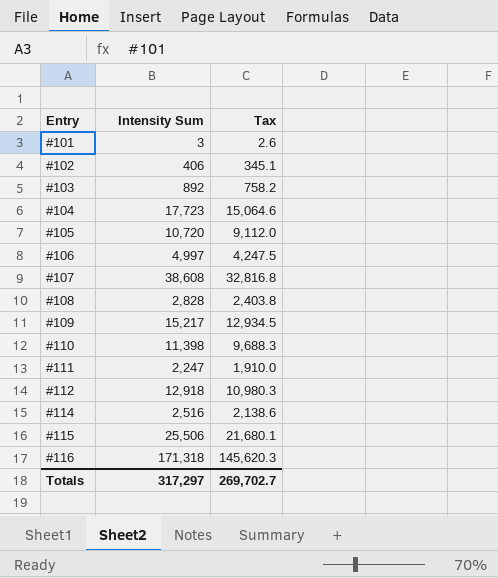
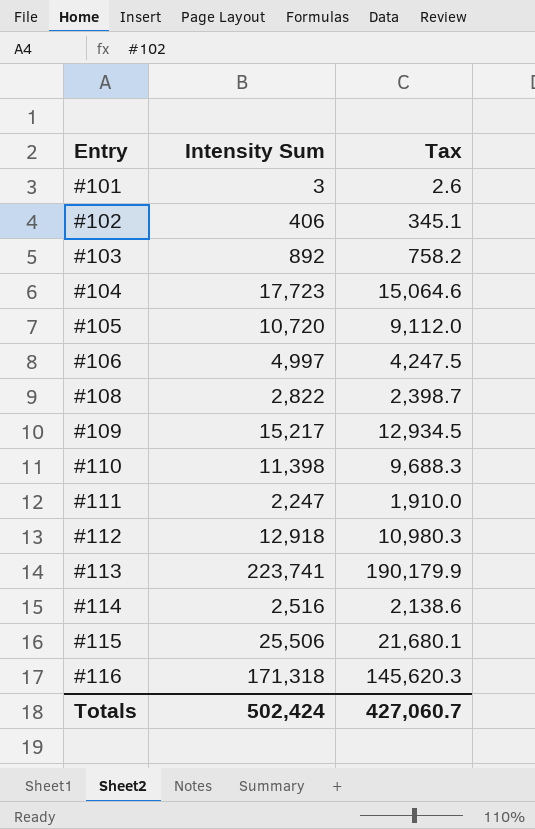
row #107: 38,608 | 32,816.8 -> none
#108 | Intensity Sum: 2,828 -> 2,822
#108 | Tax: 2,403.8 -> 2,398.7
row #113: none -> 223,741 | 190,179.9
Totals | Intensity Sum: 317,297 -> 502,424
Totals | Tax: 269,702.7 -> 427,060.7

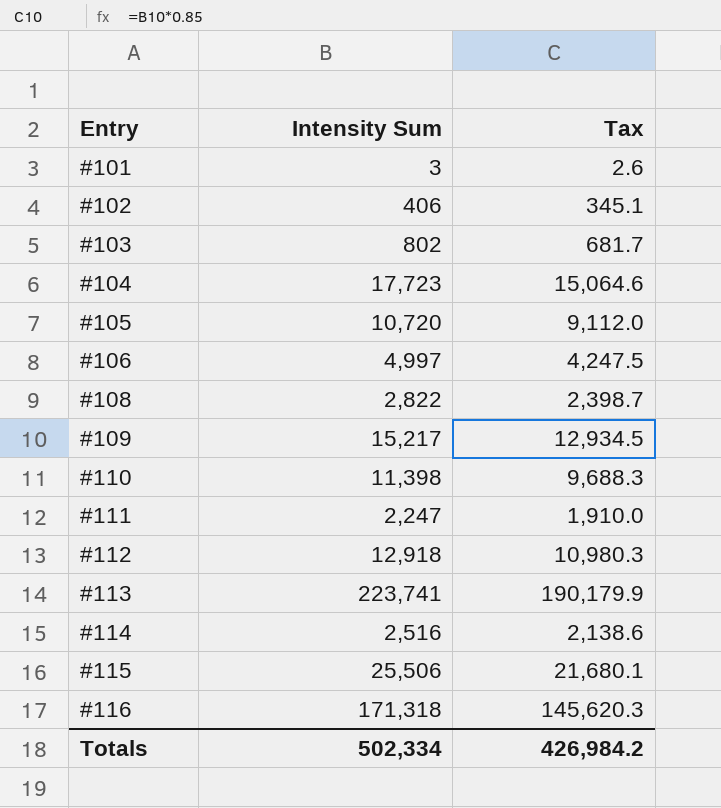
#103 | Intensity Sum: 892 -> 802
#103 | Tax: 758.2 -> 681.7
Totals | Intensity Sum: 502,424 -> 502,334
Totals | Tax: 427,060.7 -> 426,984.2

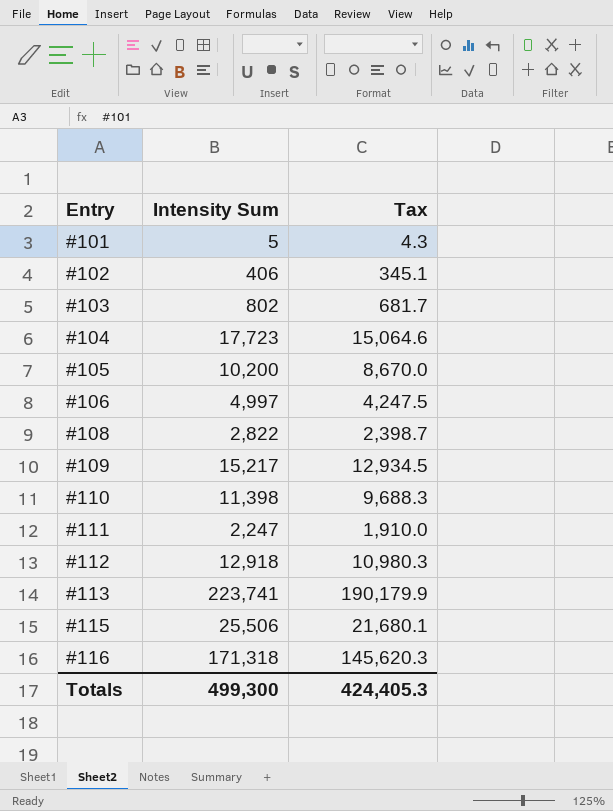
row #114: 2,516 | 2,138.6 -> none
#101 | Intensity Sum: 3 -> 5
#101 | Tax: 2.6 -> 4.3
#105 | Intensity Sum: 10,720 -> 10,200
#105 | Tax: 9,112.0 -> 8,670.0
Totals | Intensity Sum: 502,334 -> 499,300
Totals | Tax: 426,984.2 -> 424,405.3

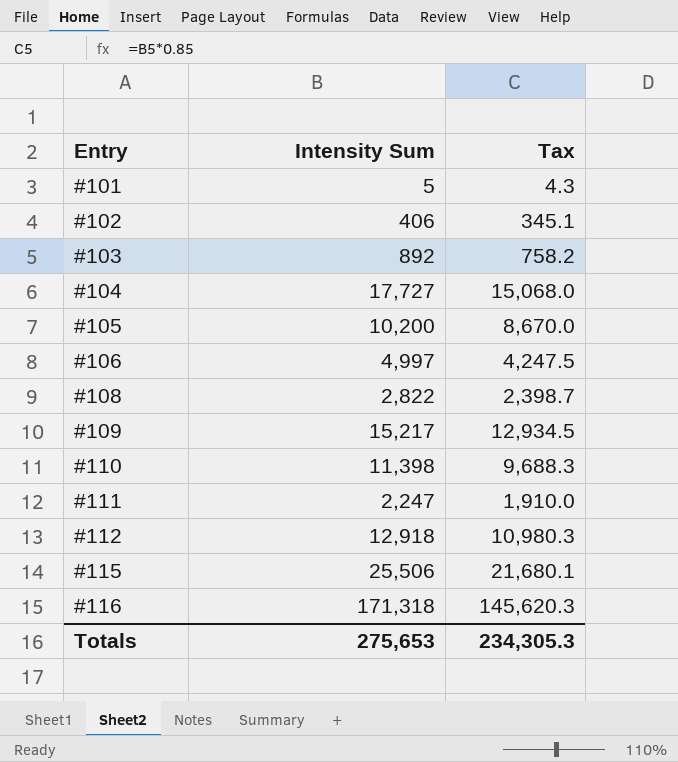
row #113: 223,741 | 190,179.9 -> none
#103 | Intensity Sum: 802 -> 892
#103 | Tax: 681.7 -> 758.2
#104 | Intensity Sum: 17,723 -> 17,727
#104 | Tax: 15,064.6 -> 15,068.0
Totals | Intensity Sum: 499,300 -> 275,653
Totals | Tax: 424,405.3 -> 234,305.3

